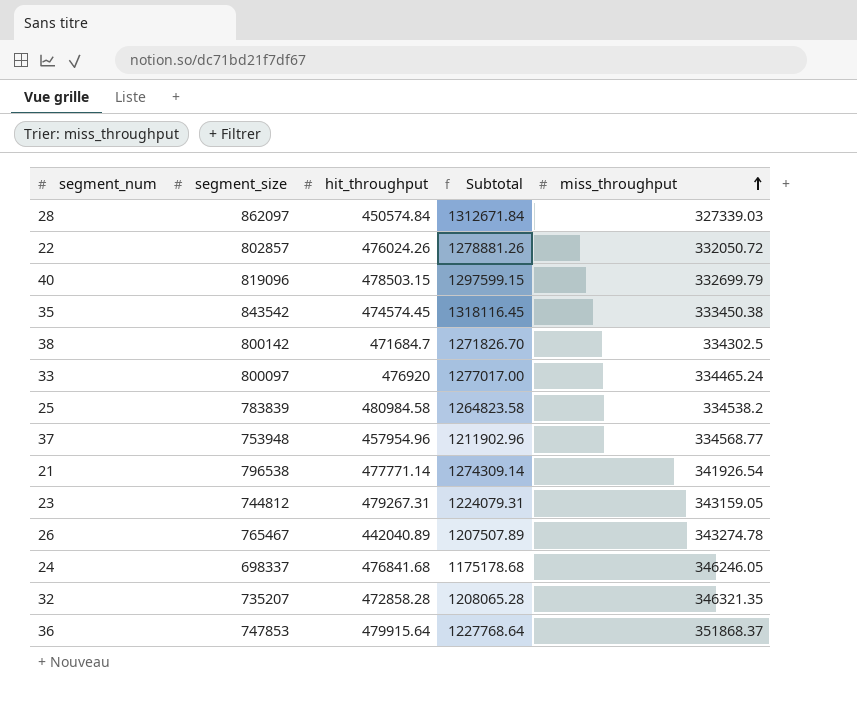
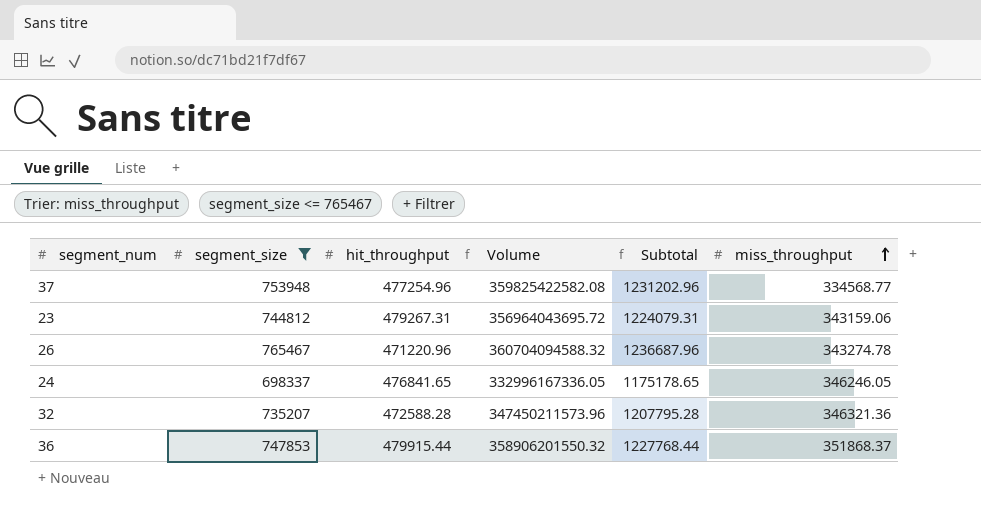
filter: none -> segment_size <= 765467
column Volume | formula: none -> [segment_size] * [hit_throughput]
37 | hit_throughput: 457954.96 -> 477254.96
37 | Subtotal: 1211902.96 -> 1231202.96
23 | miss_throughput: 343159.05 -> 343159.06
26 | hit_throughput: 442040.89 -> 471220.96
26 | Subtotal: 1207507.89 -> 1236687.96
24 | hit_throughput: 476841.68 -> 476841.65
24 | Subtotal: 1175178.68 -> 1175178.65
32 | hit_throughput: 472858.28 -> 472588.28
32 | Subtotal: 1208065.28 -> 1207795.28
32 | miss_throughput: 346321.35 -> 346321.36
36 | hit_throughput: 479915.64 -> 479915.44
36 | Subtotal: 1227768.64 -> 1227768.44

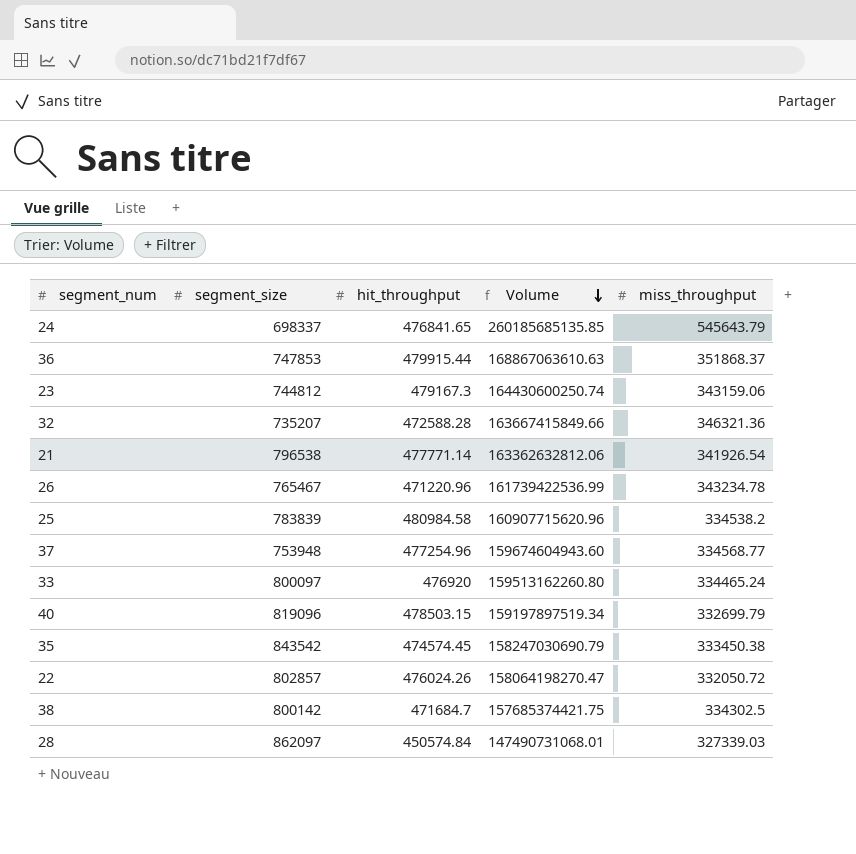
filter: segment_size <= 765467 -> none
row order: miss_throughput ascending -> Volume descending
column Subtotal | formula: [segment_size] + [hit_throughput] -> none
column Volume | formula: [segment_size] * [hit_throughput] -> [hit_throughput] * [miss_throughput]
24 | miss_throughput: 346246.05 -> 545643.79
23 | hit_throughput: 479267.31 -> 479167.3
26 | miss_throughput: 343274.78 -> 343234.78

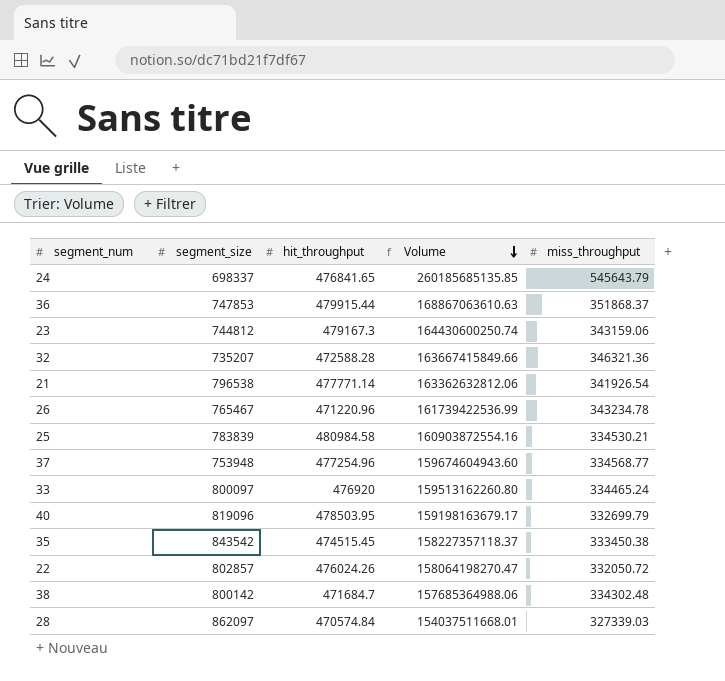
25 | Volume: 160907715620.96 -> 160903872554.16
25 | miss_throughput: 334538.2 -> 334530.21
40 | hit_throughput: 478503.15 -> 478503.95
40 | Volume: 159197897519.34 -> 159198163679.17
35 | hit_throughput: 474574.45 -> 474515.45
35 | Volume: 158247030690.79 -> 158227357118.37
38 | Volume: 157685374421.75 -> 157685364988.06
38 | miss_throughput: 334302.5 -> 334302.48
28 | hit_throughput: 450574.84 -> 470574.84
28 | Volume: 147490731068.01 -> 154037511668.01

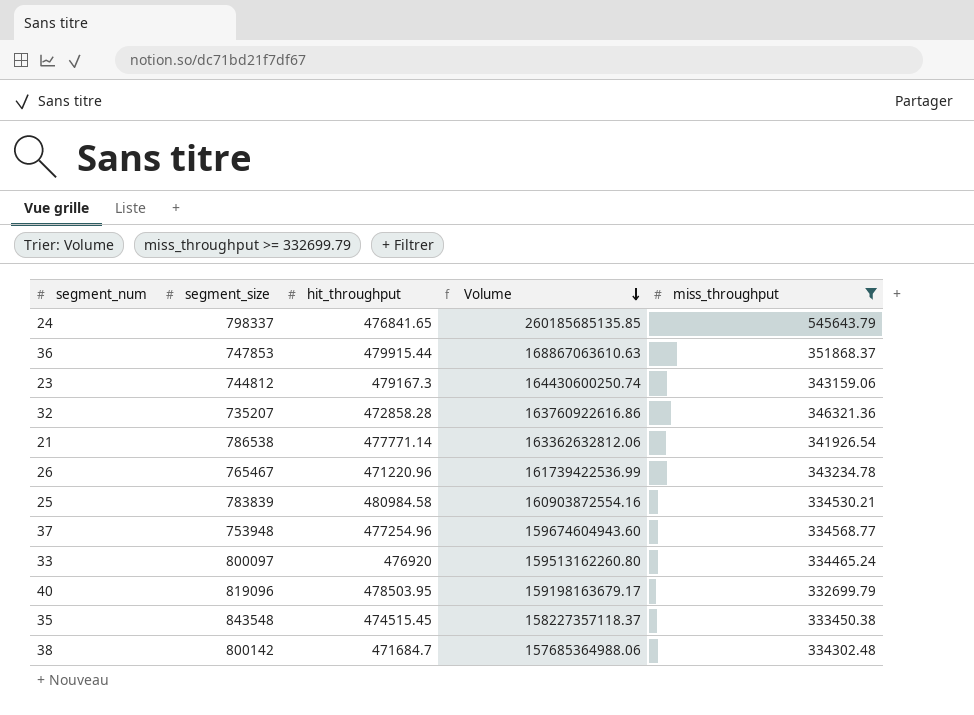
filter: none -> miss_throughput >= 332699.79
24 | segment_size: 698337 -> 798337
32 | hit_throughput: 472588.28 -> 472858.28
32 | Volume: 163667415849.66 -> 163760922616.86
21 | segment_size: 796538 -> 786538
35 | segment_size: 843542 -> 843548

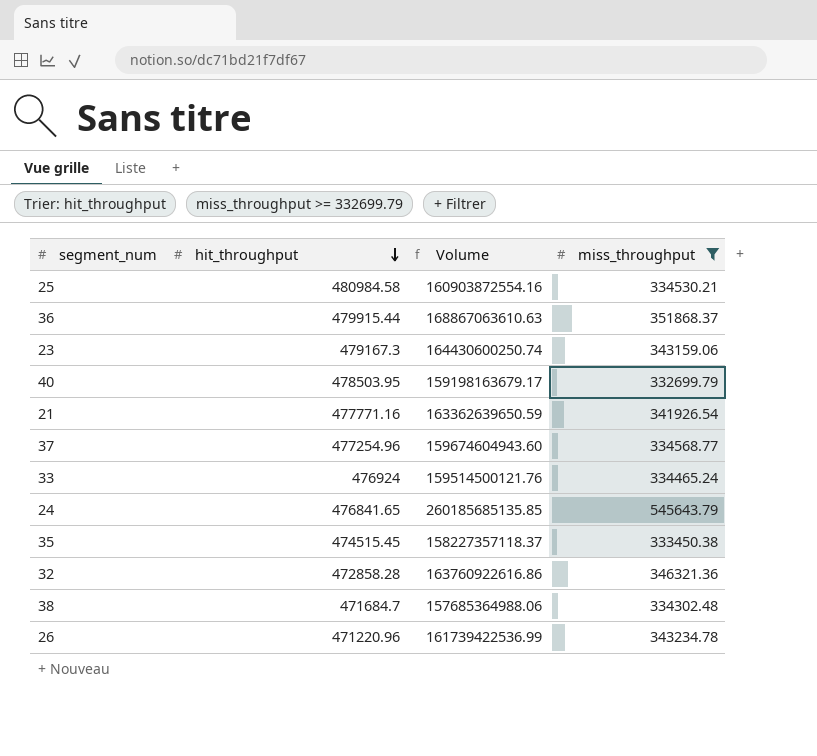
row order: Volume descending -> hit_throughput descending
column segment_size | position: 2 -> none
21 | hit_throughput: 477771.14 -> 477771.16
21 | Volume: 163362632812.06 -> 163362639650.59
33 | hit_throughput: 476920 -> 476924
33 | Volume: 159513162260.80 -> 159514500121.76

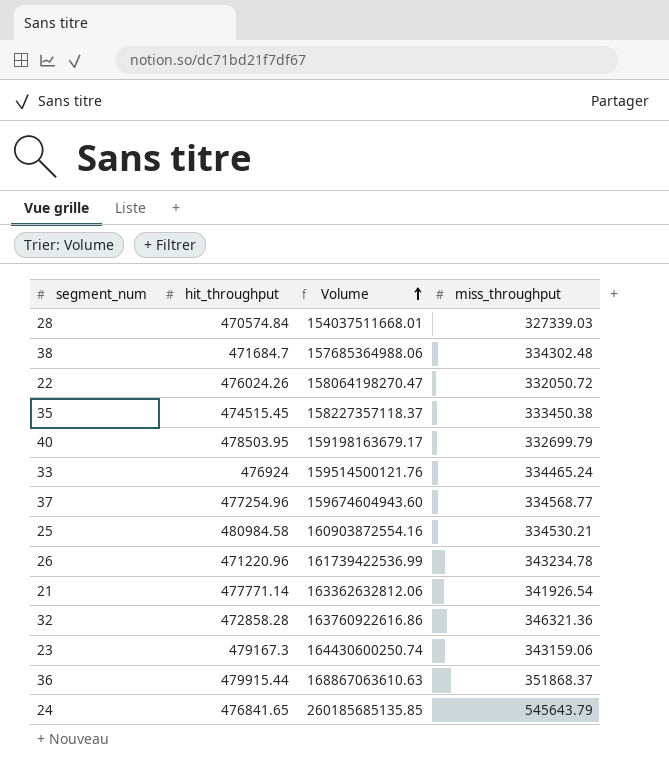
filter: miss_throughput >= 332699.79 -> none
row order: hit_throughput descending -> Volume ascending
21 | hit_throughput: 477771.16 -> 477771.14
21 | Volume: 163362639650.59 -> 163362632812.06

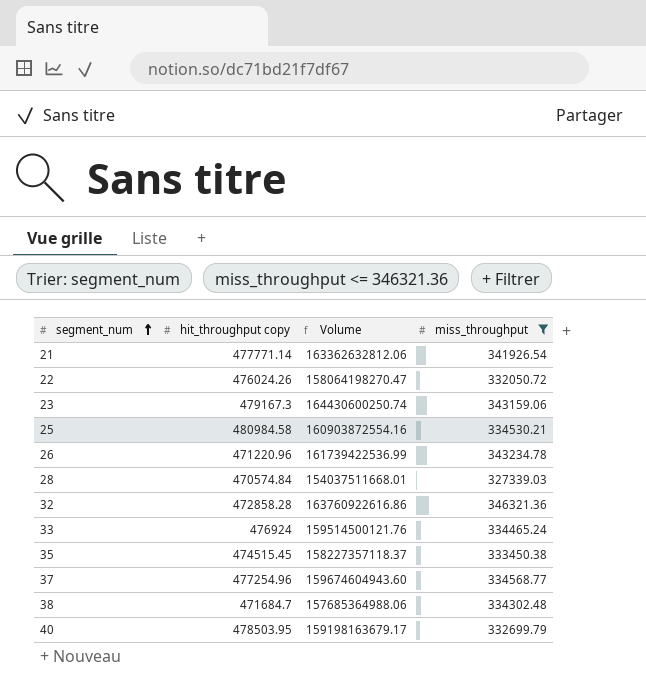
filter: none -> miss_throughput <= 346321.36
row order: Volume ascending -> segment_num ascending
column name: hit_throughput -> hit_throughput copy

